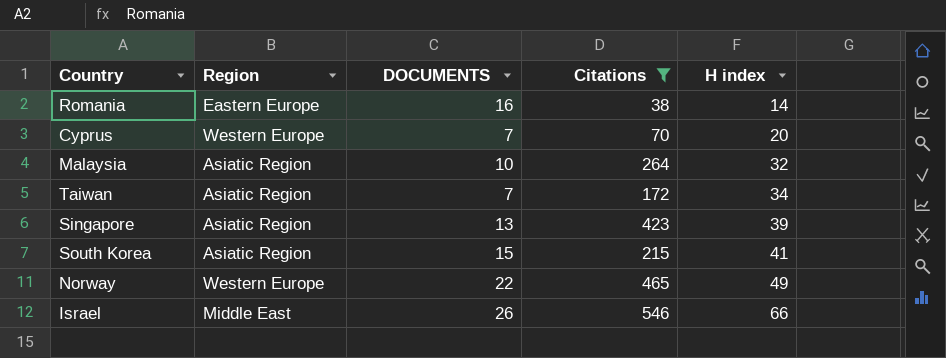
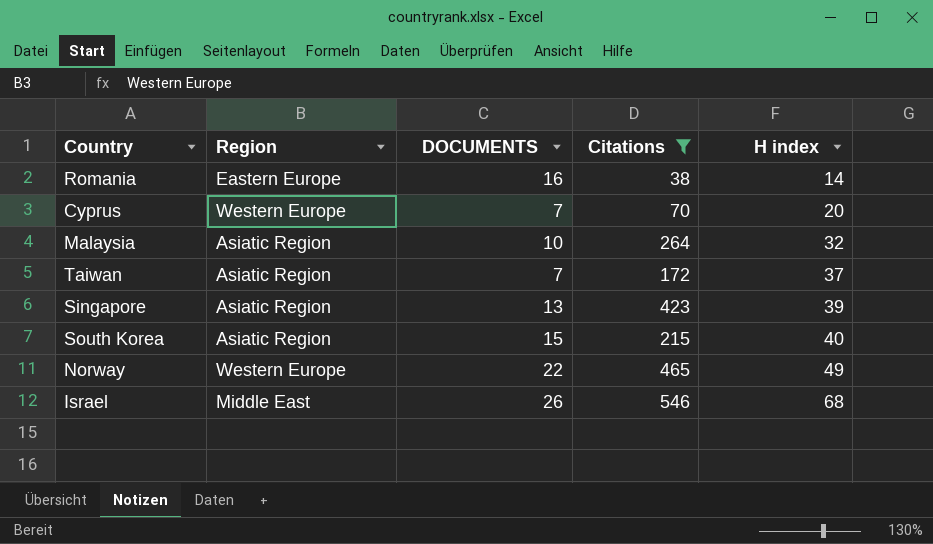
Taiwan | H index: 34 -> 37
South Korea | H index: 41 -> 40
Israel | H index: 66 -> 68

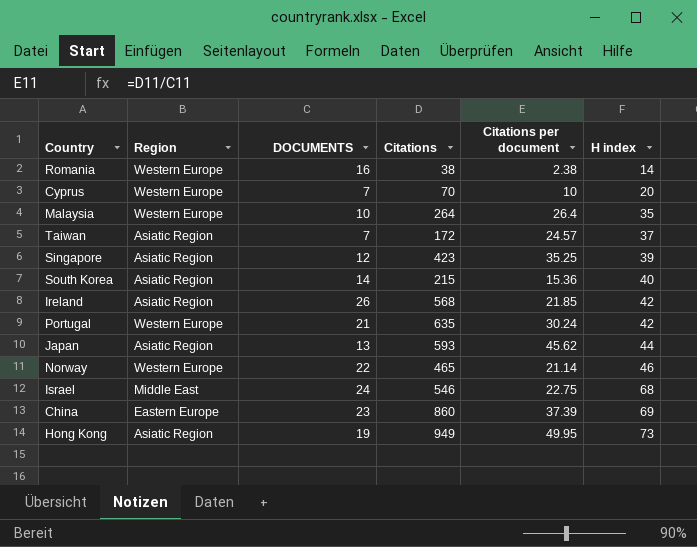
filter: Citations <= 546 -> none
column Citations per document | formula: none -> [Citations] / [DOCUMENTS]
Romania | Region: Eastern Europe -> Western Europe
Malaysia | Region: Asiatic Region -> Western Europe
Malaysia | H index: 32 -> 35
Singapore | DOCUMENTS: 13 -> 12
South Korea | DOCUMENTS: 15 -> 14
Norway | H index: 49 -> 46
Israel | DOCUMENTS: 26 -> 24

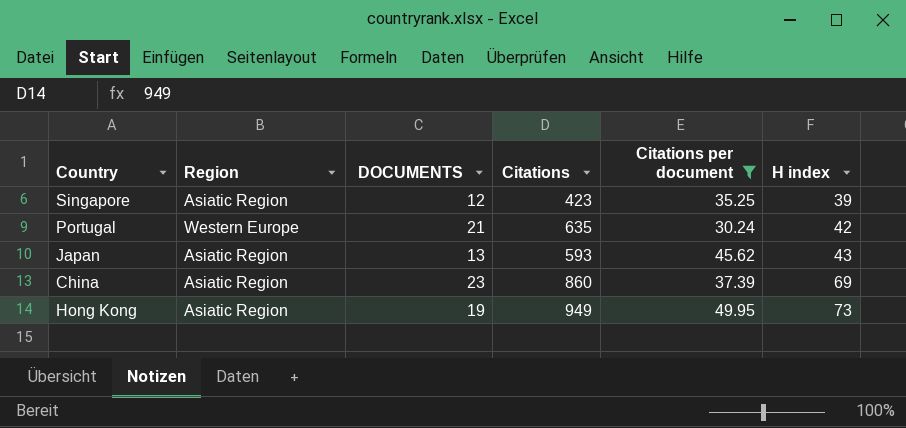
filter: none -> Citations per document >= 30.24
Japan | H index: 44 -> 43
China | Region: Eastern Europe -> Asiatic Region

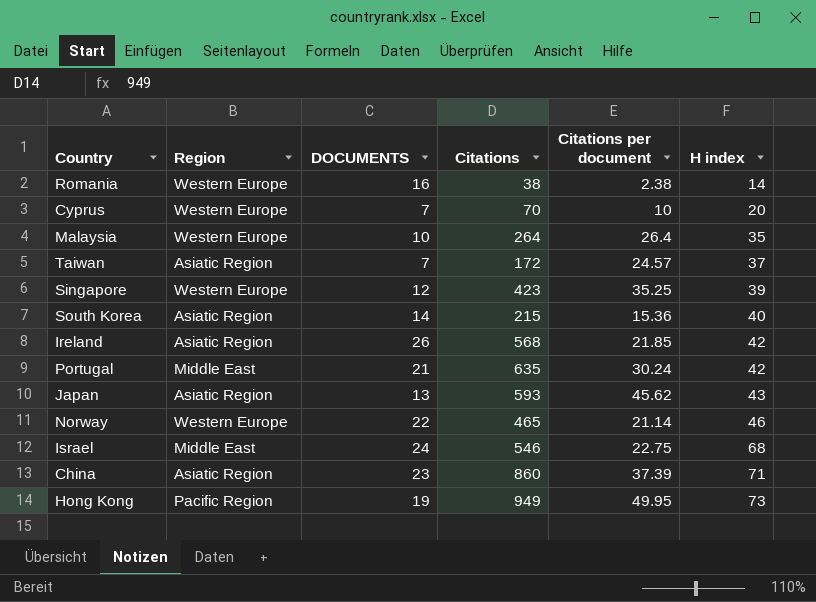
filter: Citations per document >= 30.24 -> none
Singapore | Region: Asiatic Region -> Western Europe
Portugal | Region: Western Europe -> Middle East
China | H index: 69 -> 71
Hong Kong | Region: Asiatic Region -> Pacific Region

